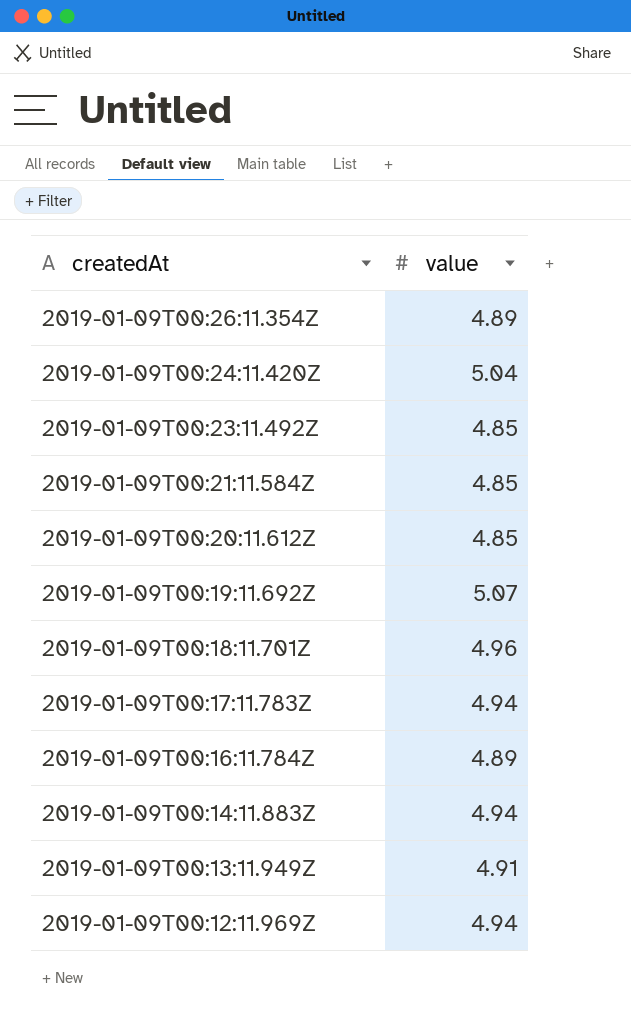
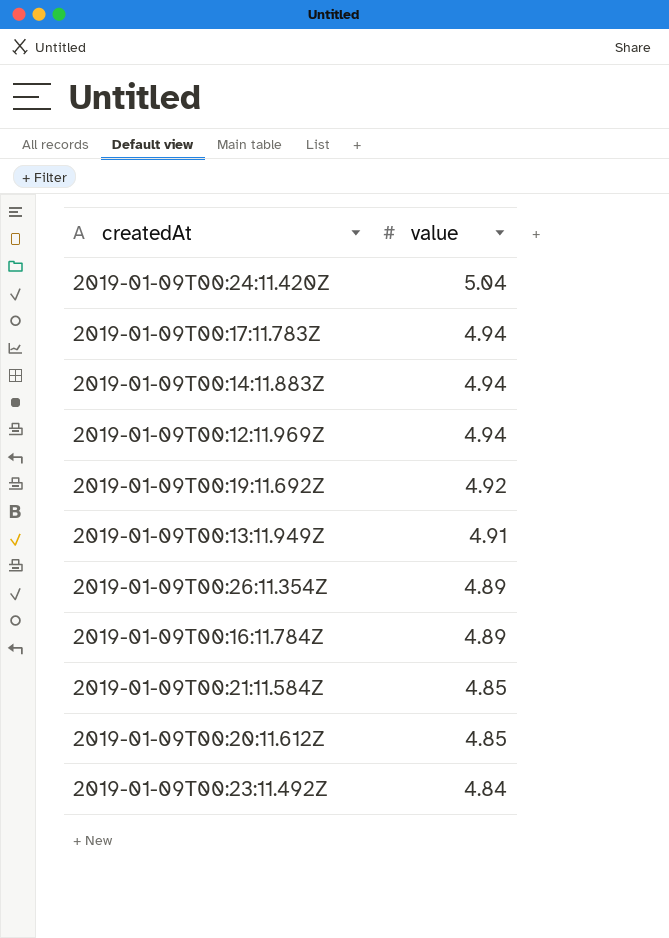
row order: createdAt descending -> value descending
row 2019-01-09T00:18:11.701Z: 4.96 -> none
2019-01-09T00:19:11.692Z | value: 5.07 -> 4.92
2019-01-09T00:23:11.492Z | value: 4.85 -> 4.84

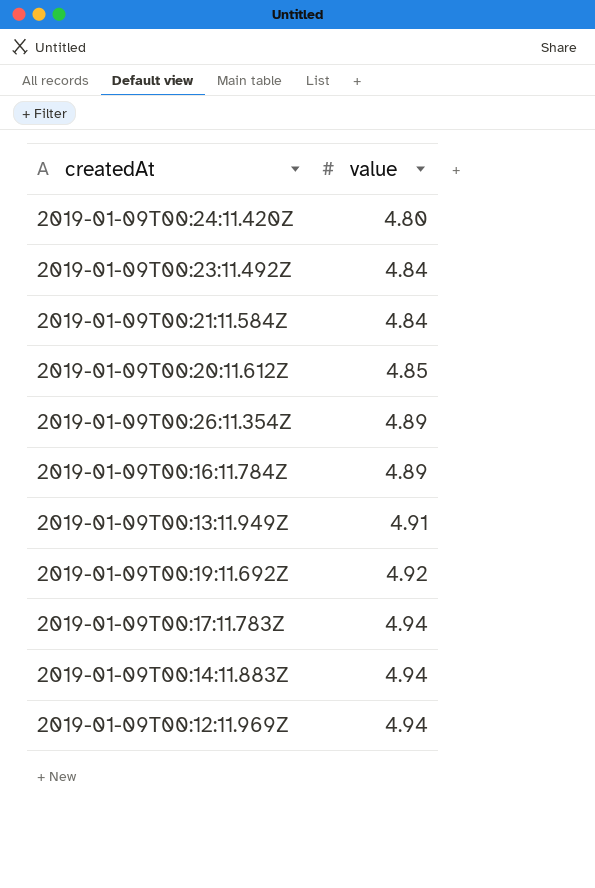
row order: value descending -> value ascending
2019-01-09T00:24:11.420Z | value: 5.04 -> 4.80
2019-01-09T00:21:11.584Z | value: 4.85 -> 4.84

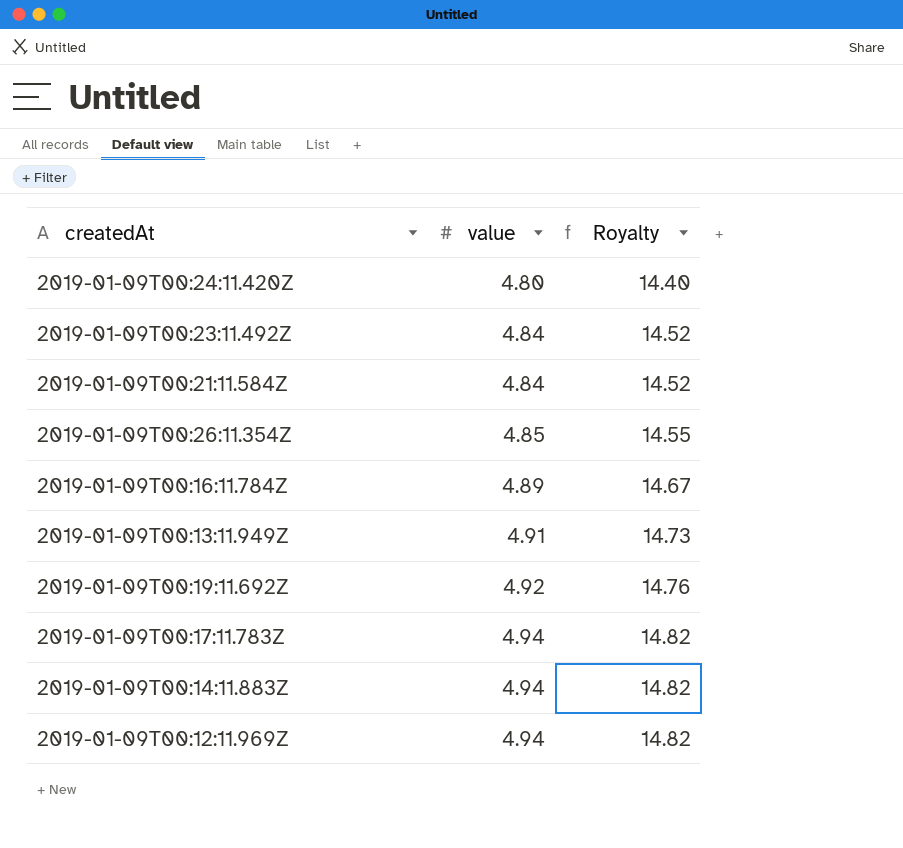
column Royalty | formula: none -> [value] * 3
row 2019-01-09T00:20:11.612Z: 4.85 -> none
2019-01-09T00:26:11.354Z | value: 4.89 -> 4.85

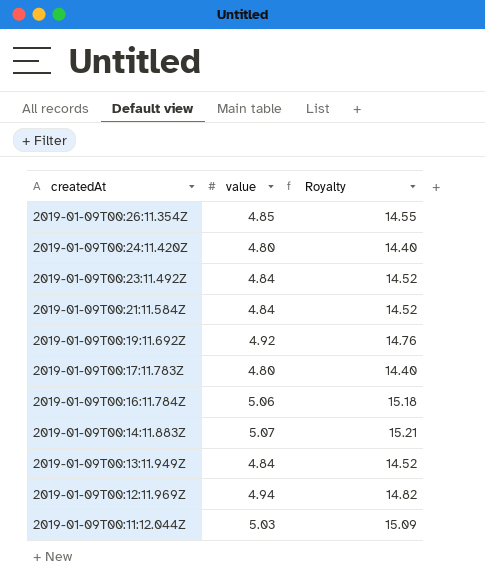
row order: value ascending -> createdAt descending
2019-01-09T00:17:11.783Z | value: 4.94 -> 4.80
2019-01-09T00:17:11.783Z | Royalty: 14.82 -> 14.40
2019-01-09T00:16:11.784Z | value: 4.89 -> 5.06
2019-01-09T00:16:11.784Z | Royalty: 14.67 -> 15.18
2019-01-09T00:14:11.883Z | value: 4.94 -> 5.07
2019-01-09T00:14:11.883Z | Royalty: 14.82 -> 15.21
2019-01-09T00:13:11.949Z | value: 4.91 -> 4.84
2019-01-09T00:13:11.949Z | Royalty: 14.73 -> 14.52
row 2019-01-09T00:11:12.044Z: none -> 5.03 | 15.09

